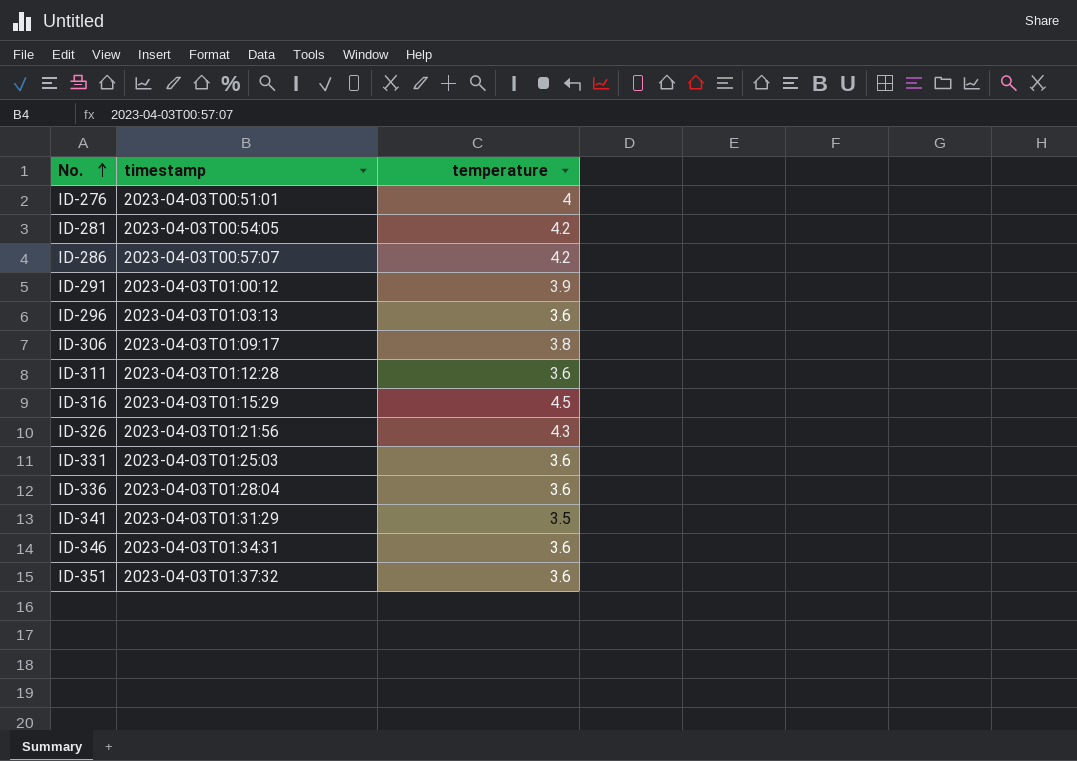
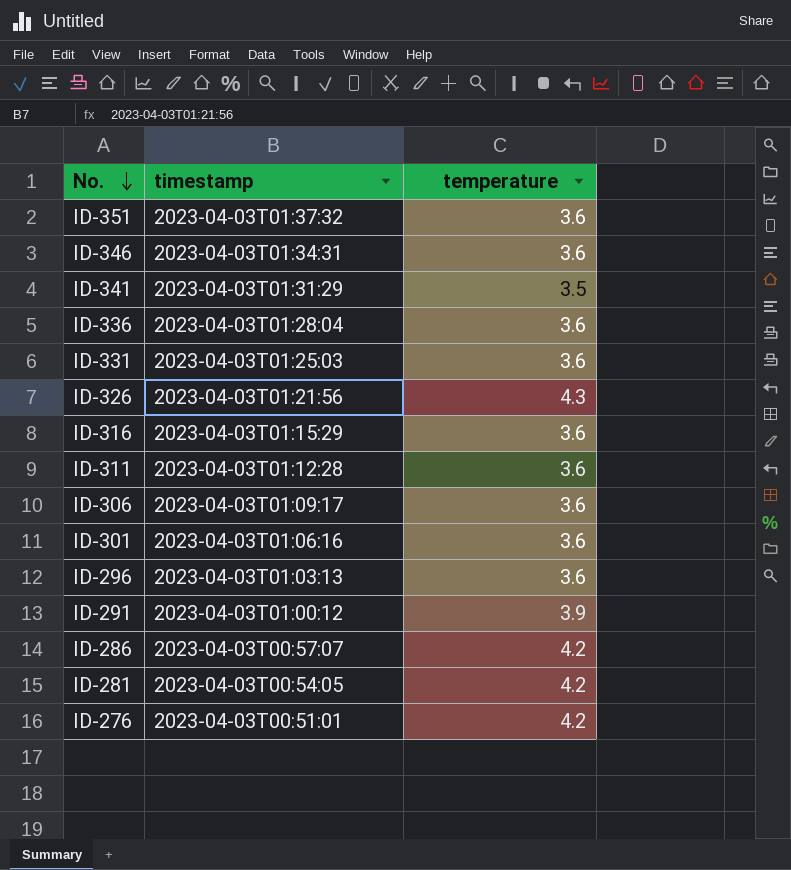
row order: No. ascending -> No. descending
ID-316 | temperature: 4.5 -> 3.6
ID-306 | temperature: 3.8 -> 3.6
row ID-301: none -> 2023-04-03T01:06:16 | 3.6
ID-276 | temperature: 4 -> 4.2

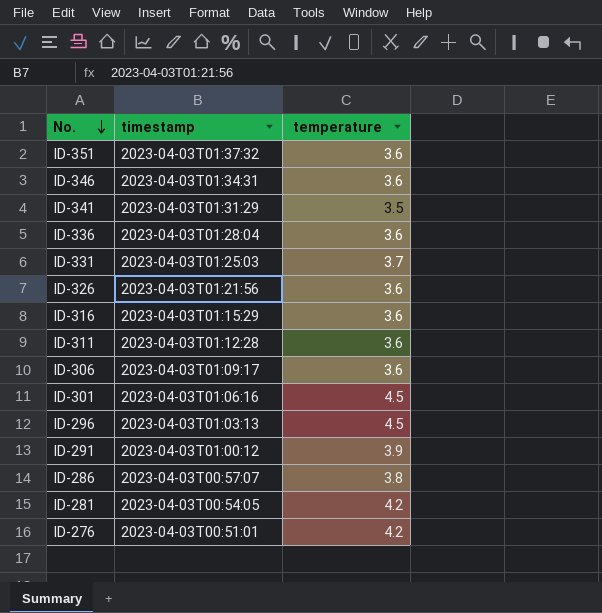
ID-331 | temperature: 3.6 -> 3.7
ID-326 | temperature: 4.3 -> 3.6
ID-301 | temperature: 3.6 -> 4.5
ID-296 | temperature: 3.6 -> 4.5
ID-286 | temperature: 4.2 -> 3.8

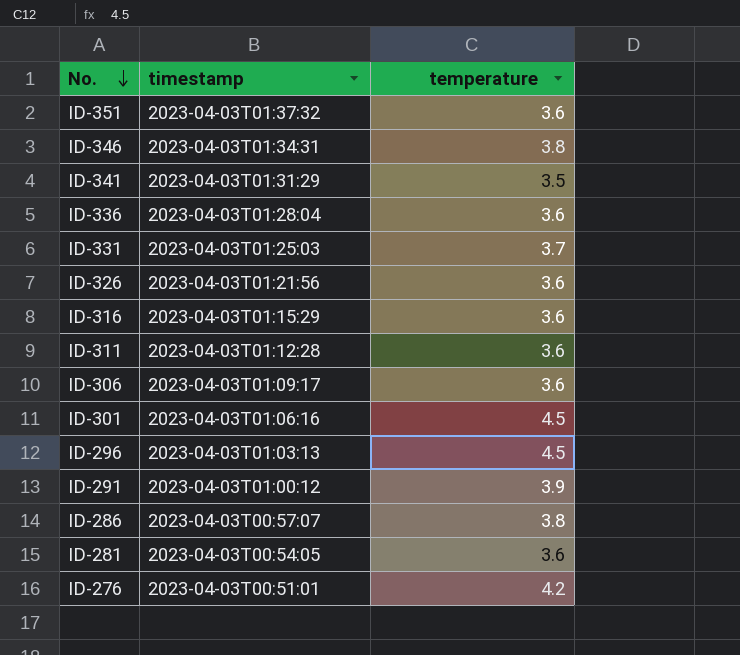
ID-346 | temperature: 3.6 -> 3.8
ID-281 | temperature: 4.2 -> 3.6

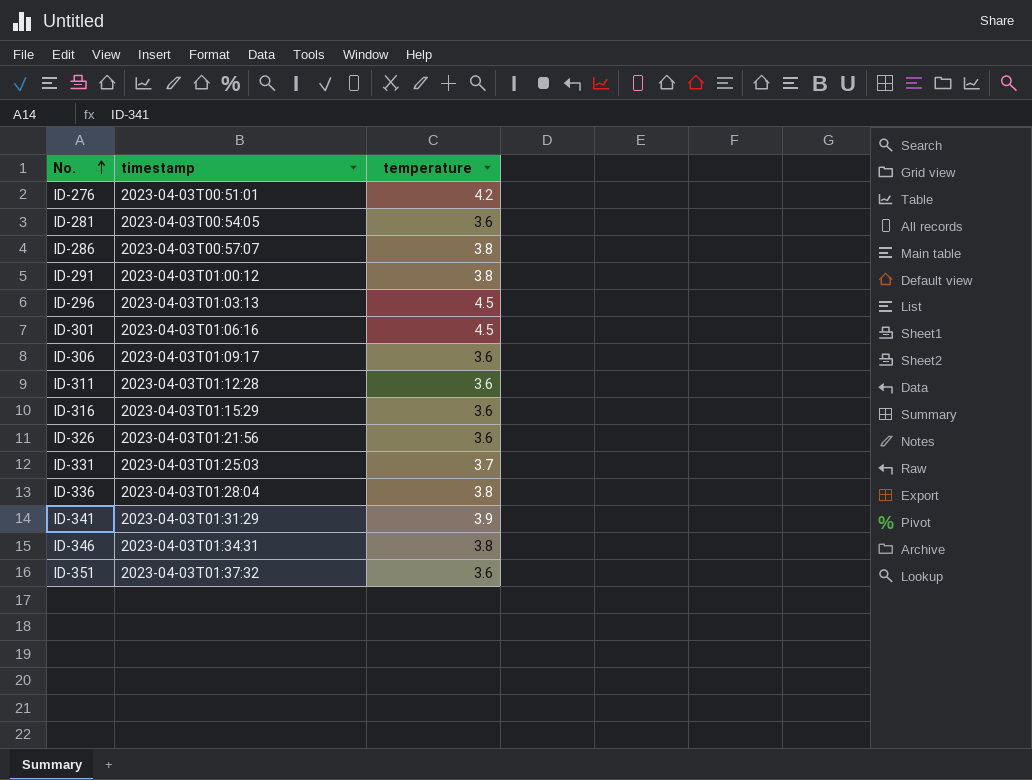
row order: No. descending -> No. ascending
ID-291 | temperature: 3.9 -> 3.8
ID-336 | temperature: 3.6 -> 3.8
ID-341 | temperature: 3.5 -> 3.9

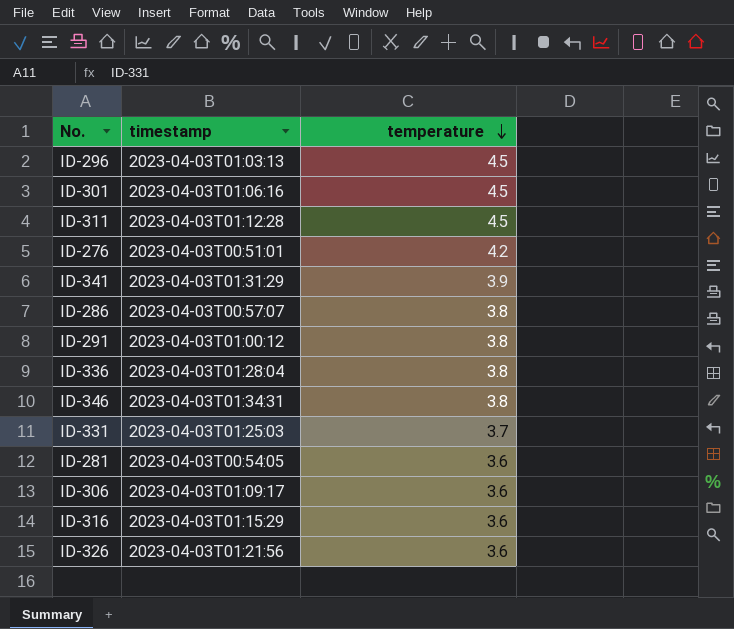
row order: No. ascending -> temperature descending
row ID-351: 2023-04-03T01:37:32 | 3.6 -> none
ID-311 | temperature: 3.6 -> 4.5

